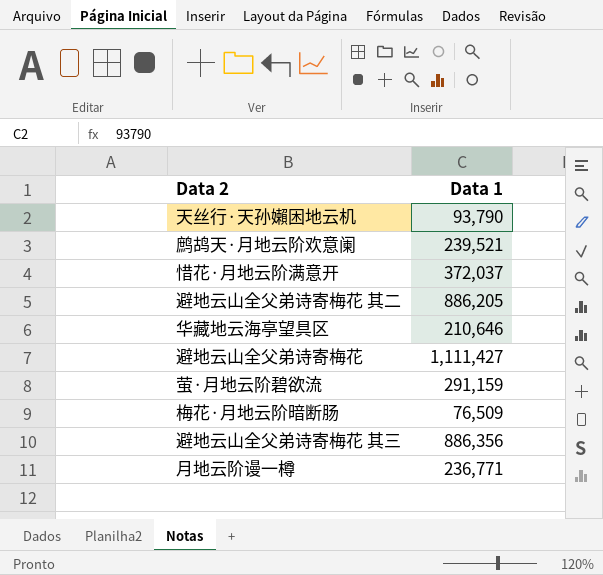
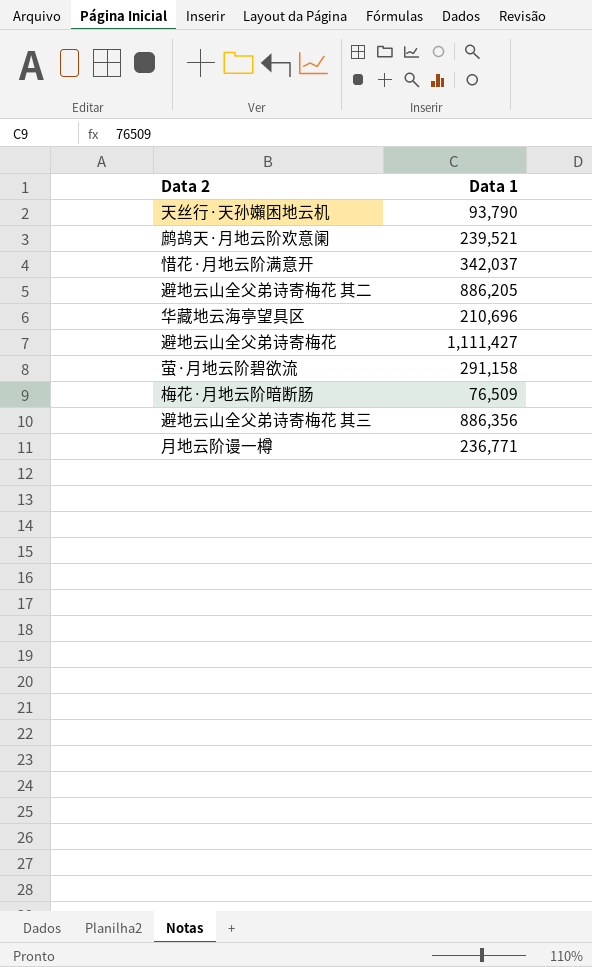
惜花·月地云阶满意开 | Data 1: 372,037 -> 342,037
华藏地云海亭望具区 | Data 1: 210,646 -> 210,696
萤·月地云阶碧欲流 | Data 1: 291,159 -> 291,158

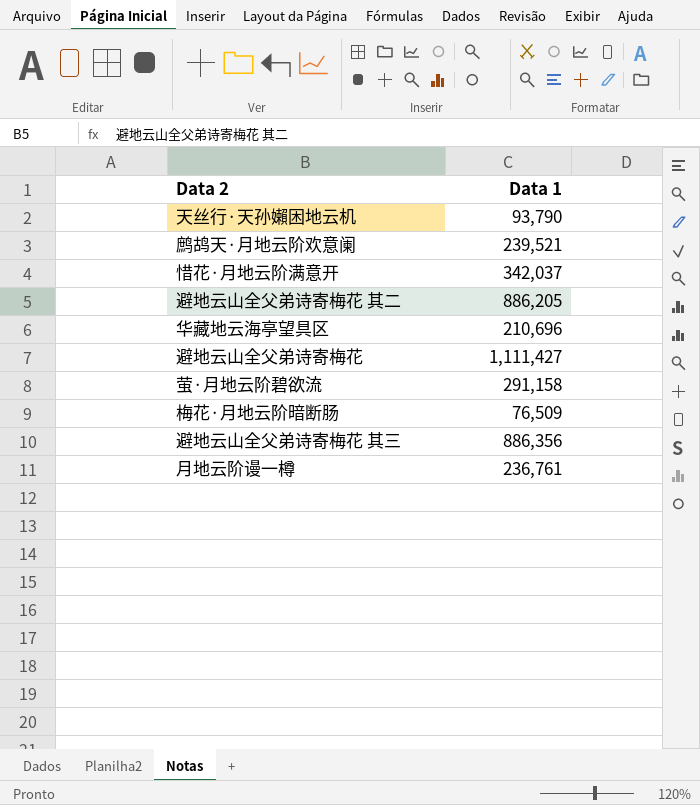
月地云阶谩一樽 | Data 1: 236,771 -> 236,761

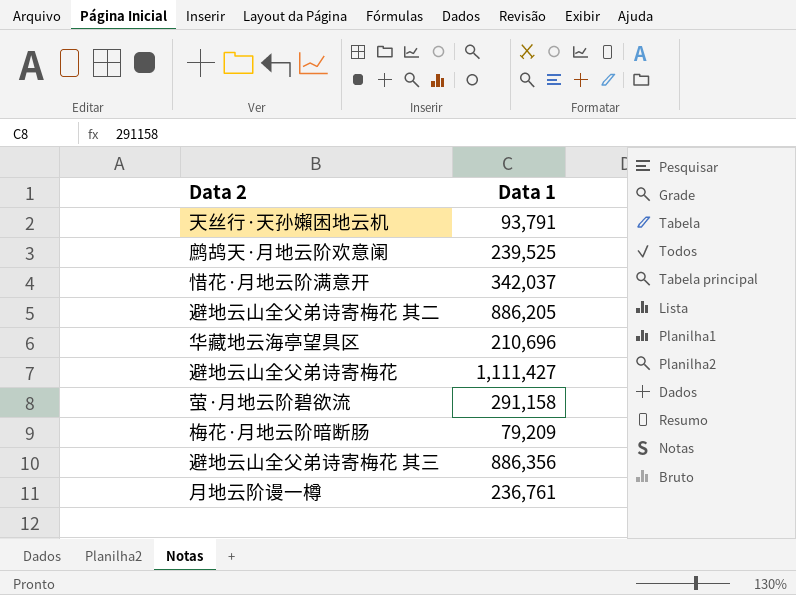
天丝行·天孙嬾困地云机 | Data 1: 93,790 -> 93,791
鹧鸪天·月地云阶欢意阑 | Data 1: 239,521 -> 239,525
梅花·月地云阶暗断肠 | Data 1: 76,509 -> 79,209

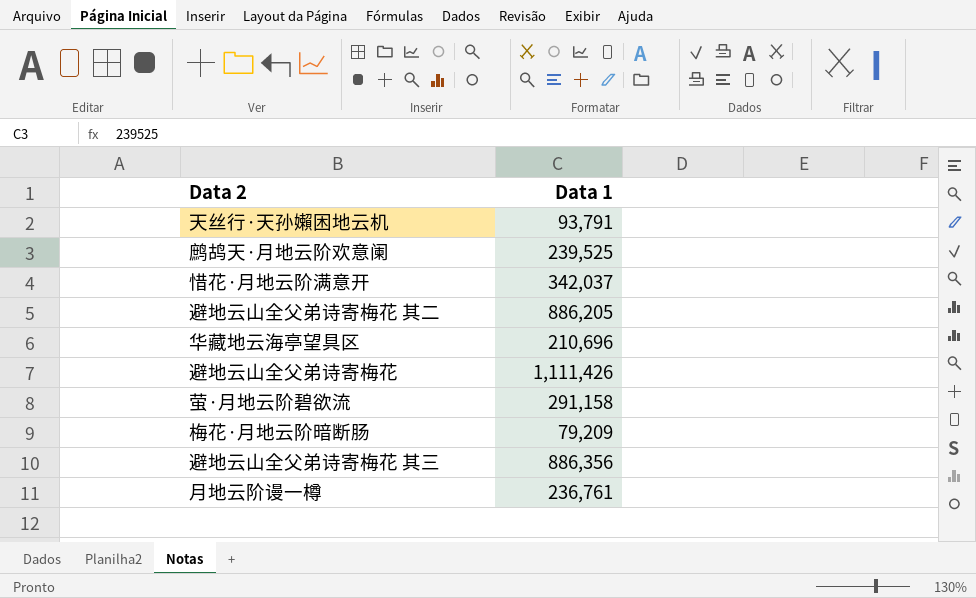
避地云山全父弟诗寄梅花 | Data 1: 1,111,427 -> 1,111,426

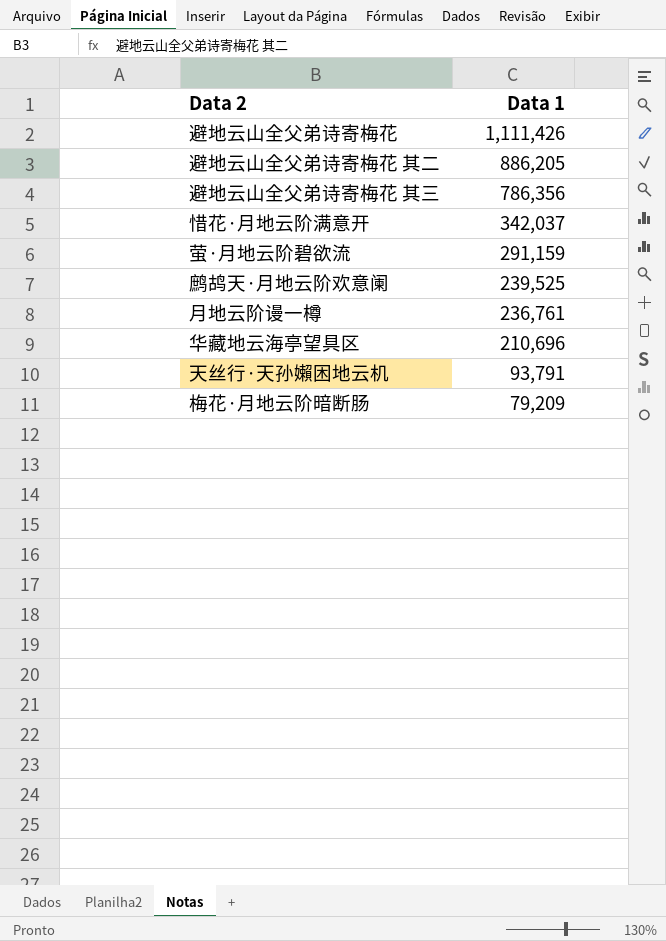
row order: none -> Data 1 descending
避地云山全父弟诗寄梅花 其三 | Data 1: 886,356 -> 786,356
萤·月地云阶碧欲流 | Data 1: 291,158 -> 291,159

